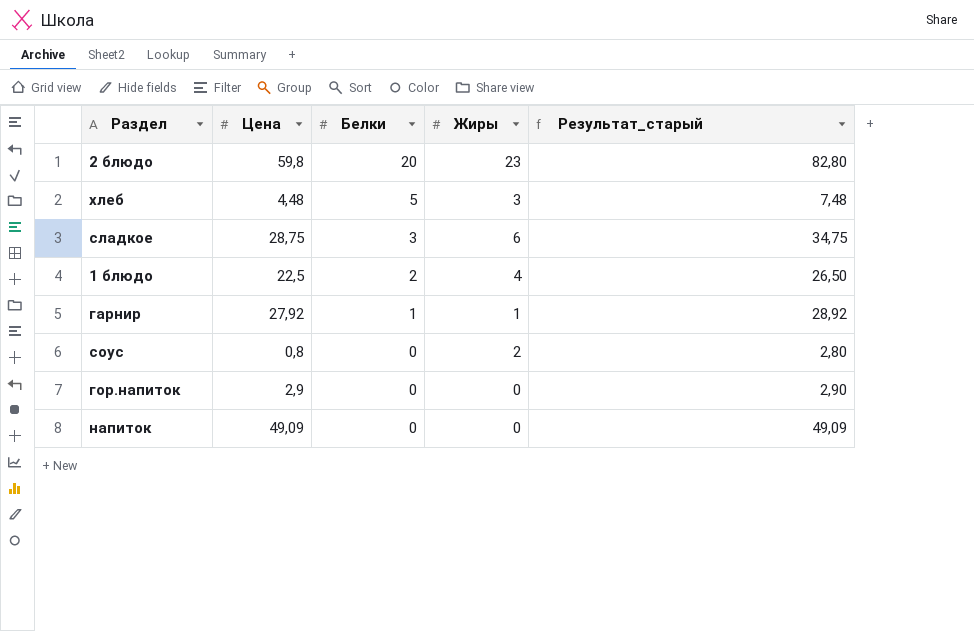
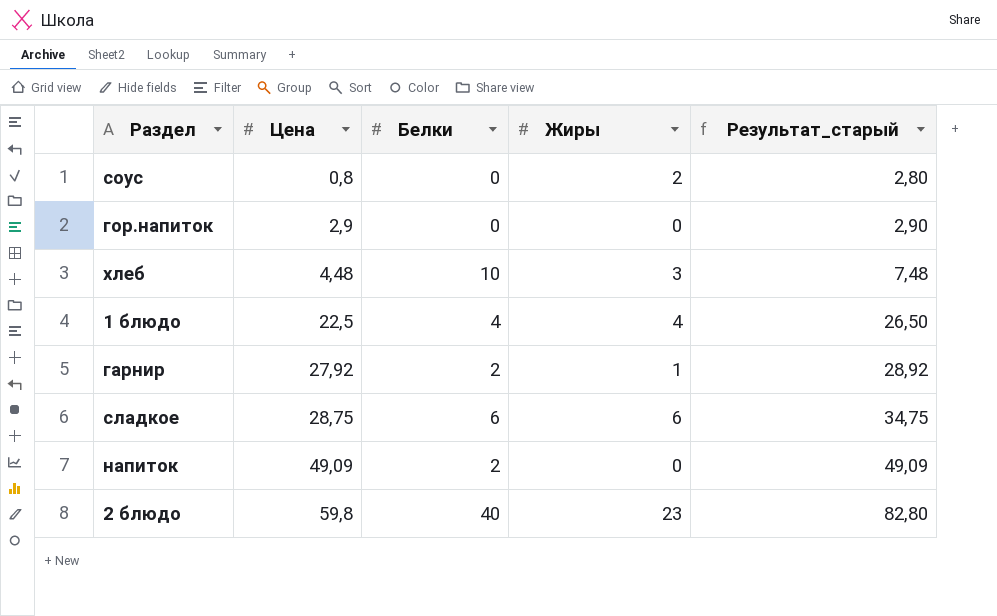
row order: Белки descending -> Цена ascending
хлеб | Белки: 5 -> 10
1 блюдо | Белки: 2 -> 4
гарнир | Белки: 1 -> 2
сладкое | Белки: 3 -> 6
напиток | Белки: 0 -> 2
2 блюдо | Белки: 20 -> 40

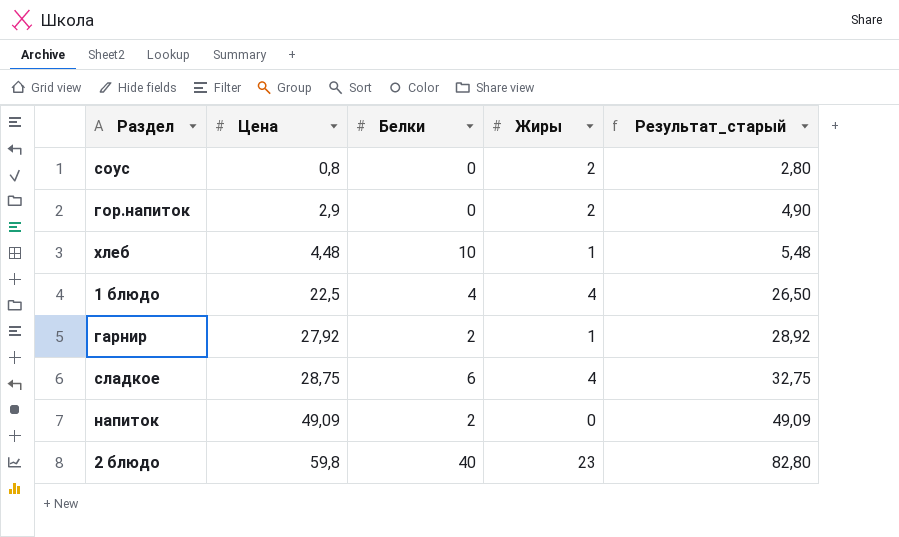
гор.напиток | Жиры: 0 -> 2
гор.напиток | Результат_старый: 2,90 -> 4,90
хлеб | Жиры: 3 -> 1
хлеб | Результат_старый: 7,48 -> 5,48
сладкое | Жиры: 6 -> 4
сладкое | Результат_старый: 34,75 -> 32,75

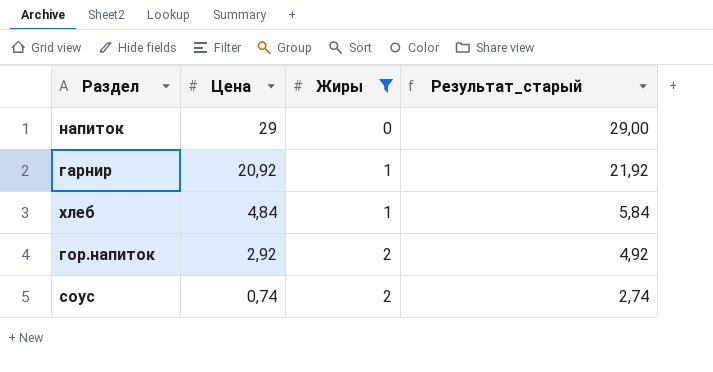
filter: none -> Жиры <= 2
row order: Цена ascending -> Цена descending
column Белки | position: 3 -> none
напиток | Цена: 49,09 -> 29
напиток | Результат_старый: 49,09 -> 29,00
гарнир | Цена: 27,92 -> 20,92
гарнир | Результат_старый: 28,92 -> 21,92
хлеб | Цена: 4,48 -> 4,84
хлеб | Результат_старый: 5,48 -> 5,84
гор.напиток | Цена: 2,9 -> 2,92
гор.напиток | Результат_старый: 4,90 -> 4,92
соус | Цена: 0,8 -> 0,74
соус | Результат_старый: 2,80 -> 2,74

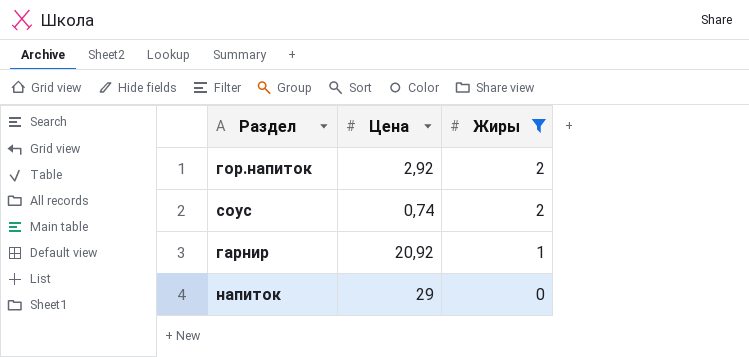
row order: Цена descending -> Жиры descending
column Результат_старый | formula: [Цена] + [Жиры] -> none
row хлеб: 4,84 | 1 | 5,84 -> none

